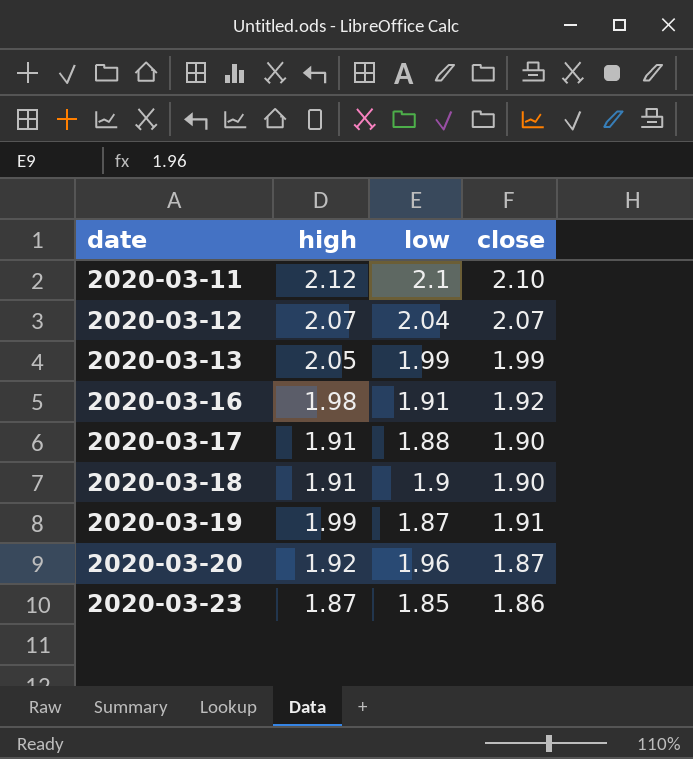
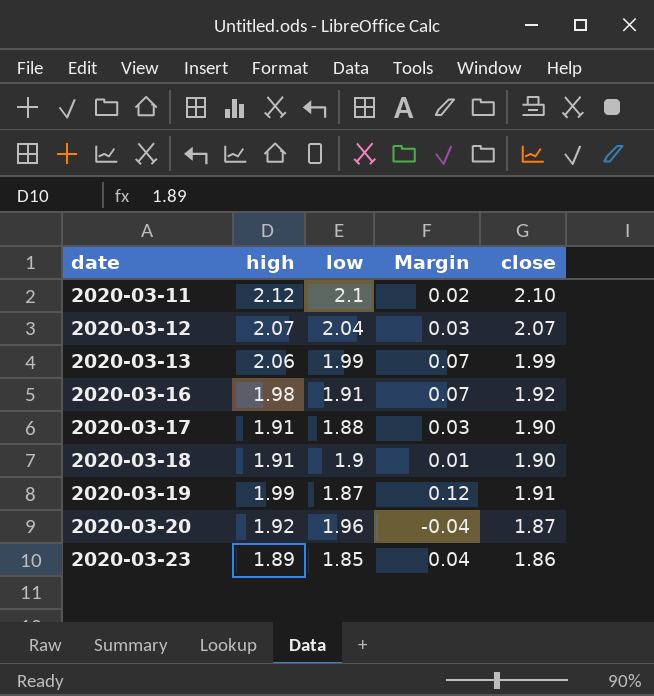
column Margin | formula: none -> [high] - [low]
2020-03-13 | high: 2.05 -> 2.06
2020-03-23 | high: 1.87 -> 1.89

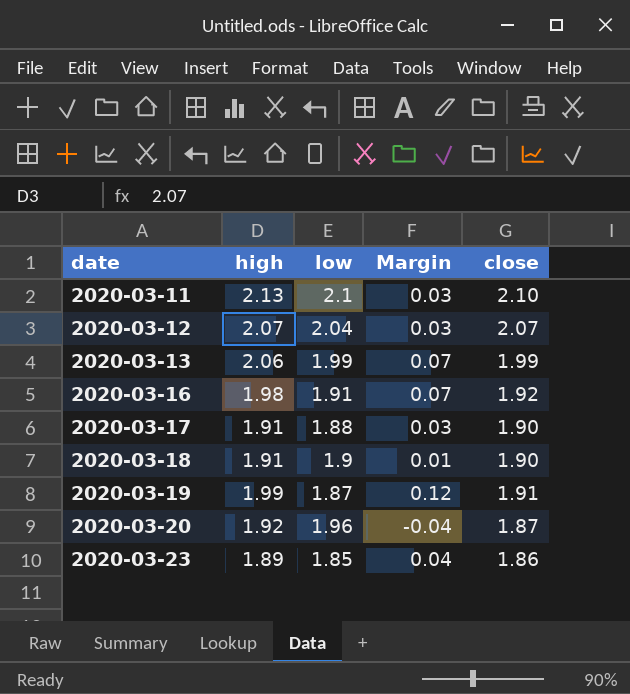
2020-03-11 | high: 2.12 -> 2.13
2020-03-11 | Margin: 0.02 -> 0.03

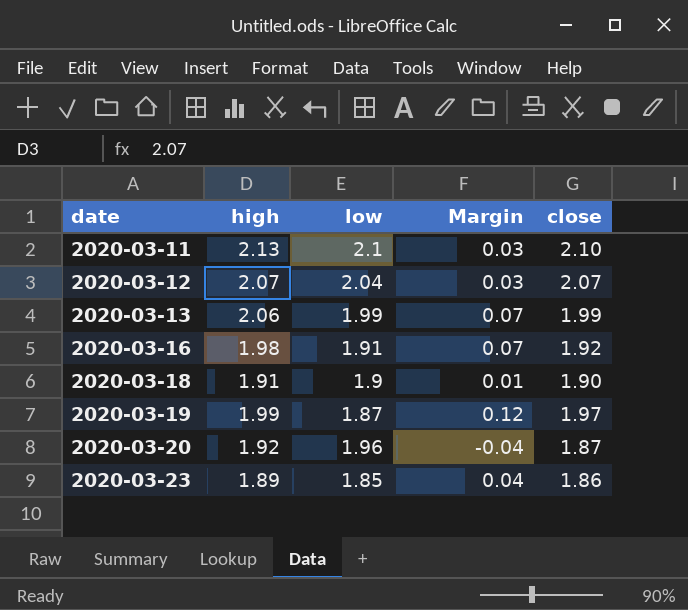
row 2020-03-17: 1.91 | 1.88 | 0.03 | 1.90 -> none
2020-03-19 | close: 1.91 -> 1.97

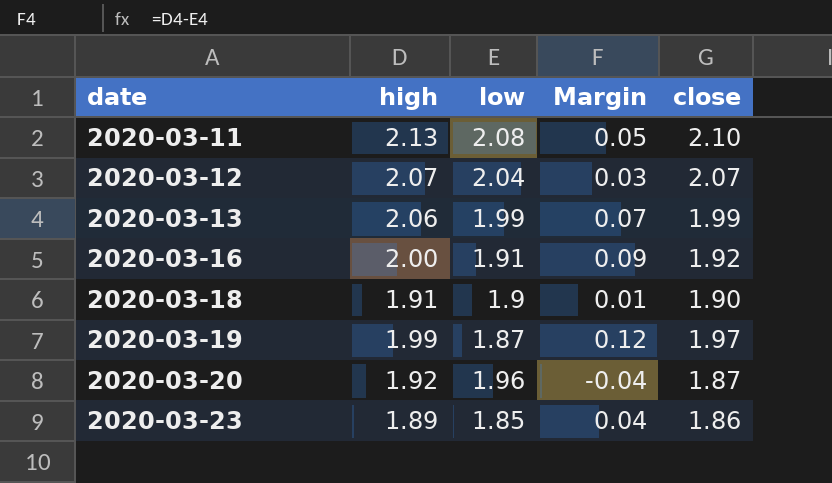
2020-03-11 | low: 2.1 -> 2.08
2020-03-11 | Margin: 0.03 -> 0.05
2020-03-16 | high: 1.98 -> 2.00
2020-03-16 | Margin: 0.07 -> 0.09

